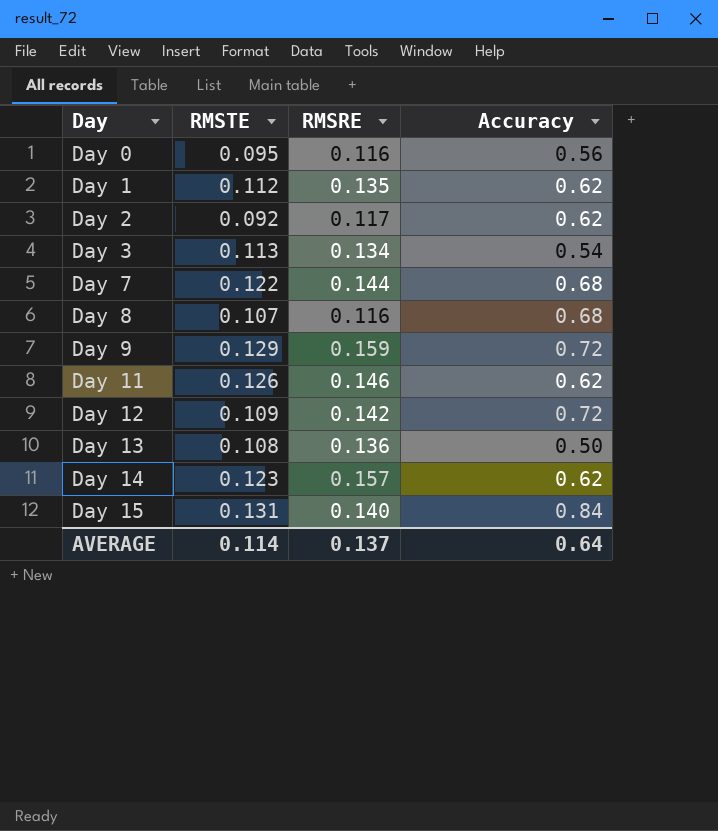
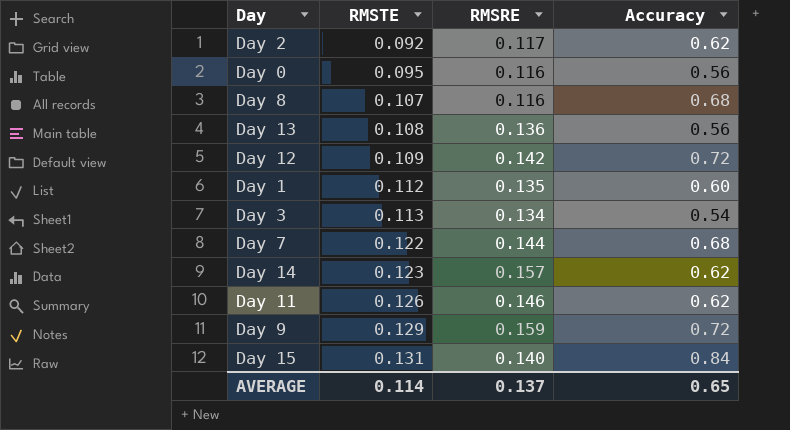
row order: Day ascending -> RMSTE ascending
Day 13 | Accuracy: 0.50 -> 0.56
Day 1 | Accuracy: 0.62 -> 0.60
AVERAGE | Accuracy: 0.64 -> 0.65

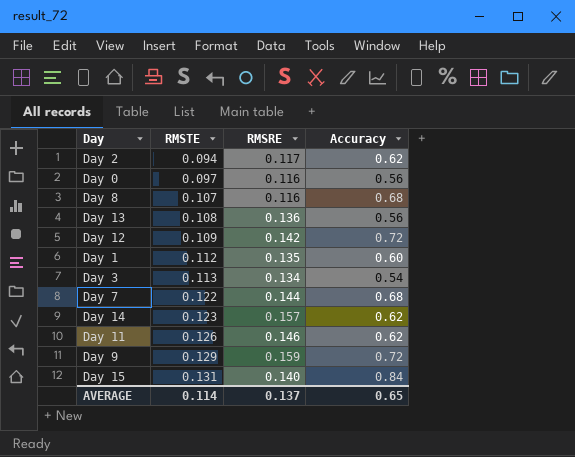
Day 2 | RMSTE: 0.092 -> 0.094
Day 0 | RMSTE: 0.095 -> 0.097

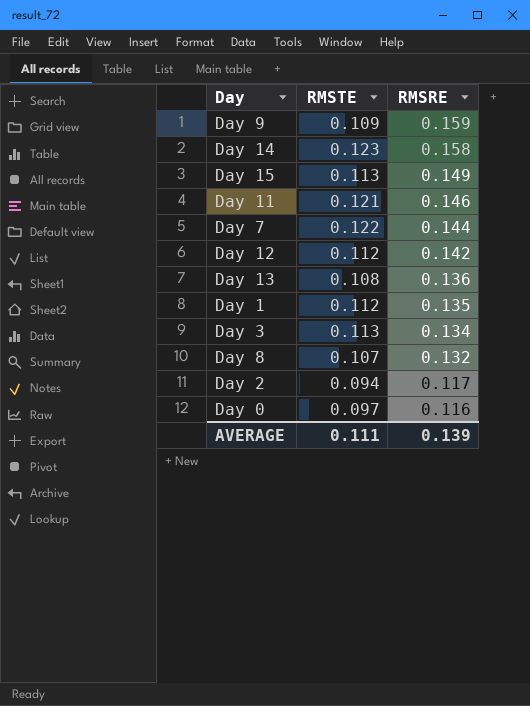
row order: RMSTE ascending -> RMSRE descending
column Accuracy | position: 4 -> none
Day 9 | RMSTE: 0.129 -> 0.109
Day 14 | RMSRE: 0.157 -> 0.158
Day 15 | RMSTE: 0.131 -> 0.113
Day 15 | RMSRE: 0.140 -> 0.149
Day 11 | RMSTE: 0.126 -> 0.121
Day 12 | RMSTE: 0.109 -> 0.112
Day 8 | RMSRE: 0.116 -> 0.132
AVERAGE | RMSTE: 0.114 -> 0.111
AVERAGE | RMSRE: 0.137 -> 0.139

